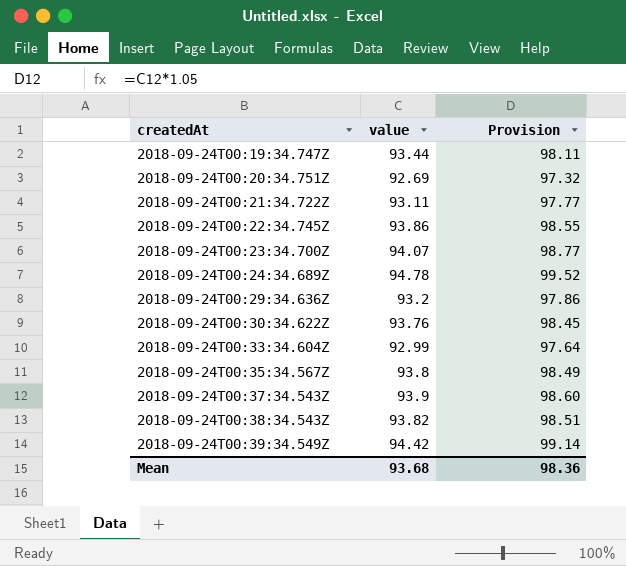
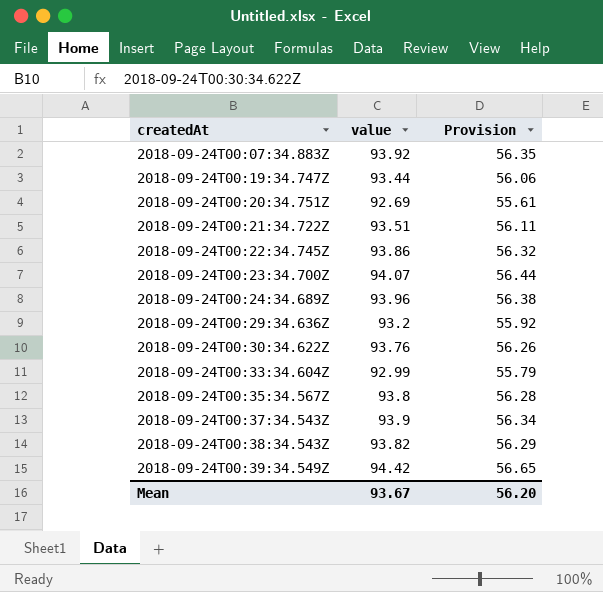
column Provision | formula: [value] * 1.05 -> [value] * 0.6
row 2018-09-24T00:07:34.883Z: none -> 93.92 | 56.35
2018-09-24T00:21:34.722Z | value: 93.11 -> 93.51
2018-09-24T00:24:34.689Z | value: 94.78 -> 93.96
Mean | value: 93.68 -> 93.67
Mean | Provision: 98.36 -> 56.20

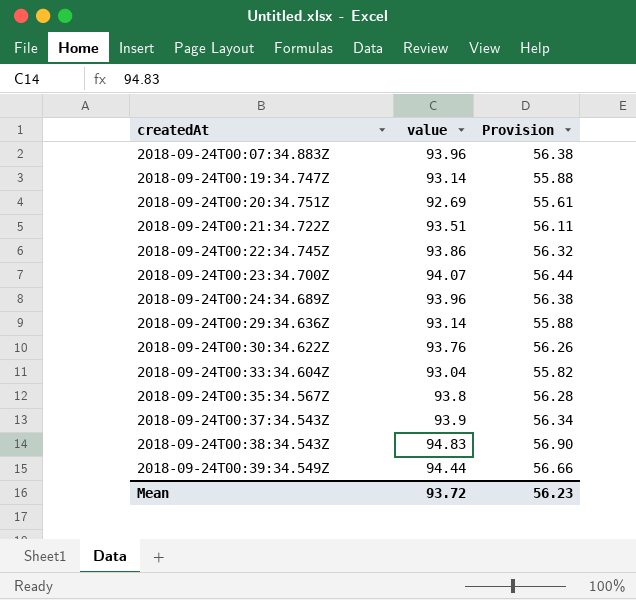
2018-09-24T00:07:34.883Z | value: 93.92 -> 93.96
2018-09-24T00:07:34.883Z | Provision: 56.35 -> 56.38
2018-09-24T00:19:34.747Z | value: 93.44 -> 93.14
2018-09-24T00:19:34.747Z | Provision: 56.06 -> 55.88
2018-09-24T00:29:34.636Z | value: 93.2 -> 93.14
2018-09-24T00:29:34.636Z | Provision: 55.92 -> 55.88
2018-09-24T00:33:34.604Z | value: 92.99 -> 93.04
2018-09-24T00:33:34.604Z | Provision: 55.79 -> 55.82
2018-09-24T00:38:34.543Z | value: 93.82 -> 94.83
2018-09-24T00:38:34.543Z | Provision: 56.29 -> 56.90
2018-09-24T00:39:34.549Z | value: 94.42 -> 94.44
2018-09-24T00:39:34.549Z | Provision: 56.65 -> 56.66
Mean | value: 93.67 -> 93.72
Mean | Provision: 56.20 -> 56.23

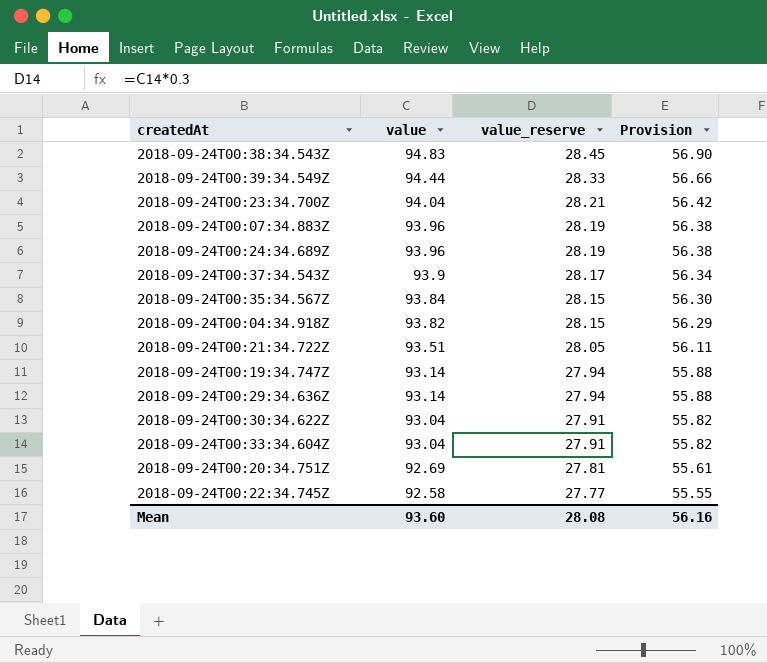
row order: createdAt ascending -> value descending
column value_reserve | formula: none -> [value] * 0.3
2018-09-24T00:23:34.700Z | value: 94.07 -> 94.04
2018-09-24T00:23:34.700Z | Provision: 56.44 -> 56.42
2018-09-24T00:35:34.567Z | value: 93.8 -> 93.84
2018-09-24T00:35:34.567Z | Provision: 56.28 -> 56.30
row 2018-09-24T00:04:34.918Z: none -> 93.82 | 28.15 | 56.29
2018-09-24T00:30:34.622Z | value: 93.76 -> 93.04
2018-09-24T00:30:34.622Z | Provision: 56.26 -> 55.82
2018-09-24T00:22:34.745Z | value: 93.86 -> 92.58
2018-09-24T00:22:34.745Z | Provision: 56.32 -> 55.55
Mean | value: 93.72 -> 93.60
Mean | Provision: 56.23 -> 56.16

